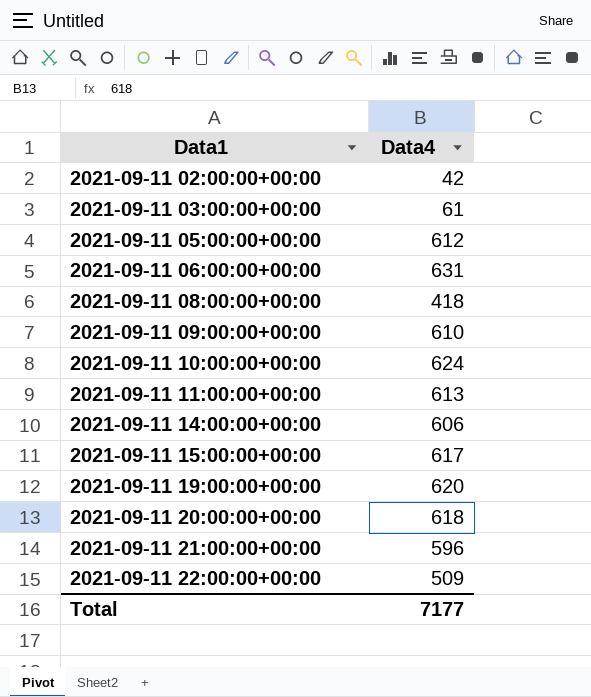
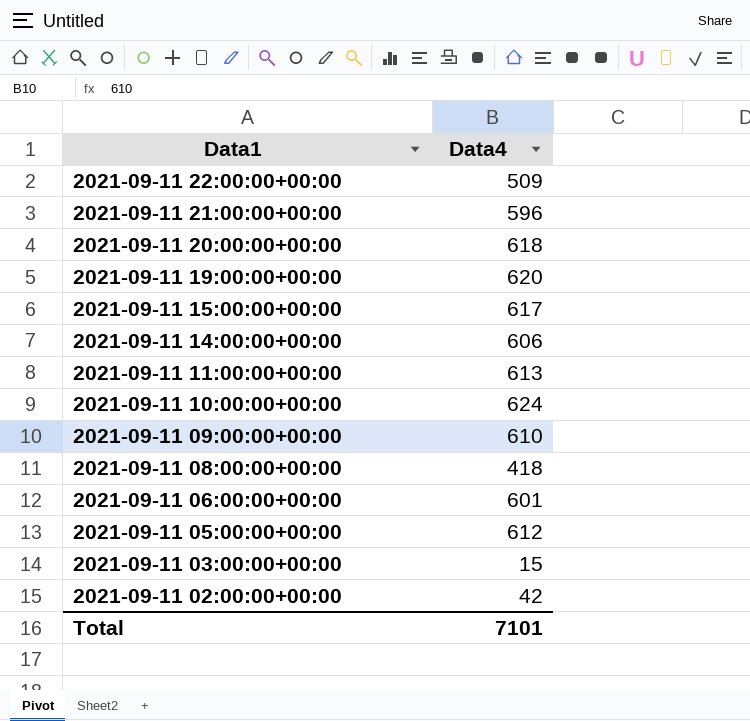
row order: Data1 ascending -> Data1 descending
2021-09-11 06:00:00+00:00 | Data4: 631 -> 601
2021-09-11 03:00:00+00:00 | Data4: 61 -> 15
Total | Data4: 7177 -> 7101

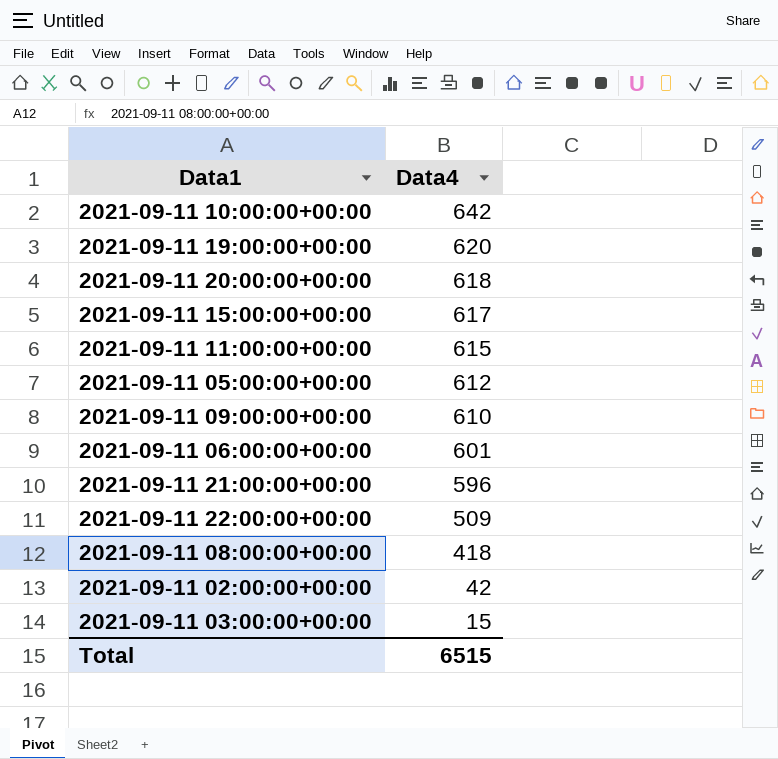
row order: Data1 descending -> Data4 descending
row 2021-09-11 14:00:00+00:00: 606 -> none
2021-09-11 10:00:00+00:00 | Data4: 624 -> 642
2021-09-11 11:00:00+00:00 | Data4: 613 -> 615
Total | Data4: 7101 -> 6515

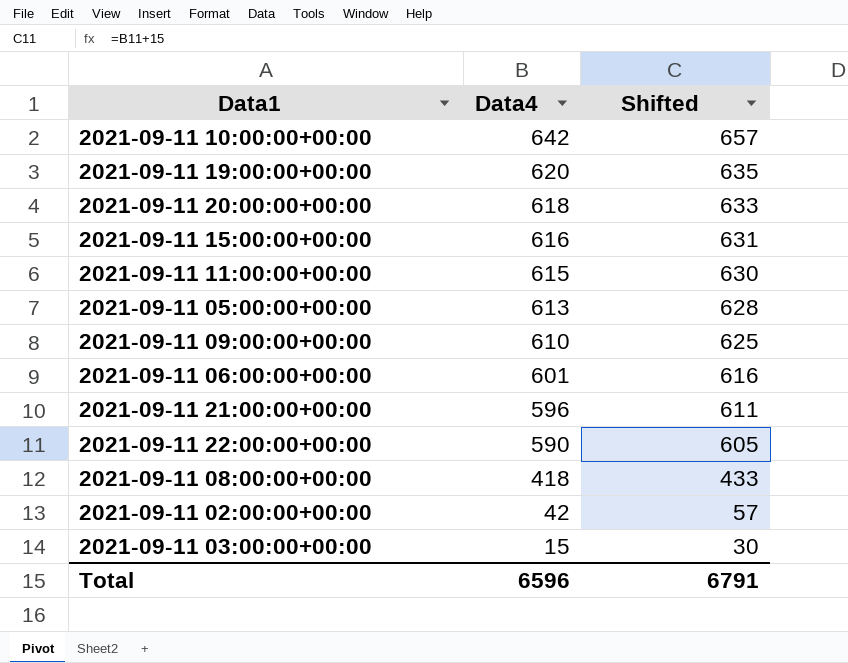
column Shifted | formula: none -> [Data4] + 15
2021-09-11 15:00:00+00:00 | Data4: 617 -> 616
2021-09-11 05:00:00+00:00 | Data4: 612 -> 613
2021-09-11 22:00:00+00:00 | Data4: 509 -> 590
Total | Data4: 6515 -> 6596

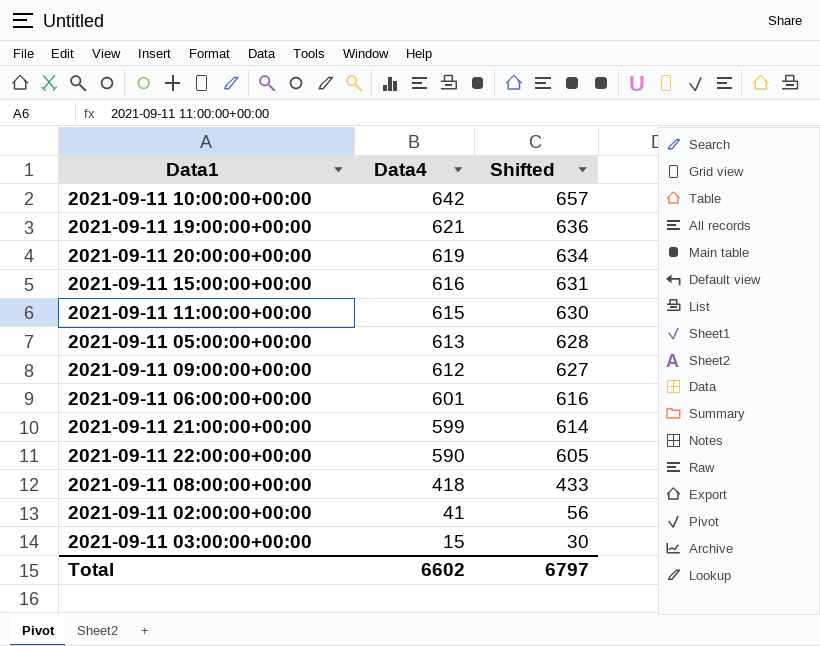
2021-09-11 19:00:00+00:00 | Data4: 620 -> 621
2021-09-11 19:00:00+00:00 | Shifted: 635 -> 636
2021-09-11 20:00:00+00:00 | Data4: 618 -> 619
2021-09-11 20:00:00+00:00 | Shifted: 633 -> 634
2021-09-11 09:00:00+00:00 | Data4: 610 -> 612
2021-09-11 09:00:00+00:00 | Shifted: 625 -> 627
2021-09-11 21:00:00+00:00 | Data4: 596 -> 599
2021-09-11 21:00:00+00:00 | Shifted: 611 -> 614
2021-09-11 02:00:00+00:00 | Data4: 42 -> 41
2021-09-11 02:00:00+00:00 | Shifted: 57 -> 56
Total | Data4: 6596 -> 6602
Total | Shifted: 6791 -> 6797

